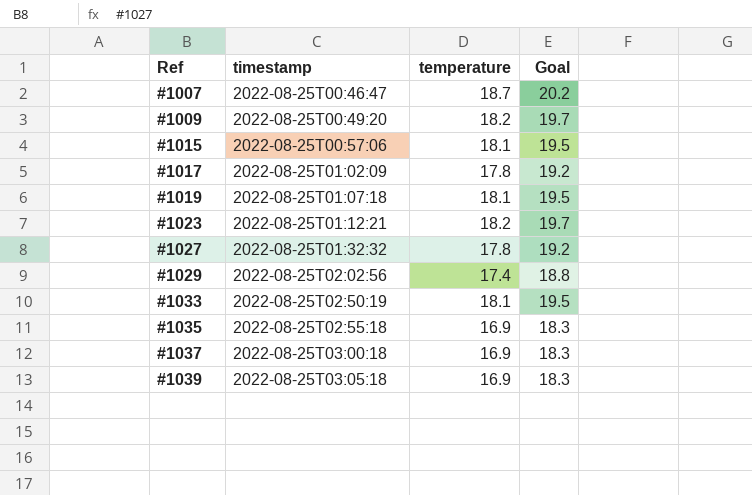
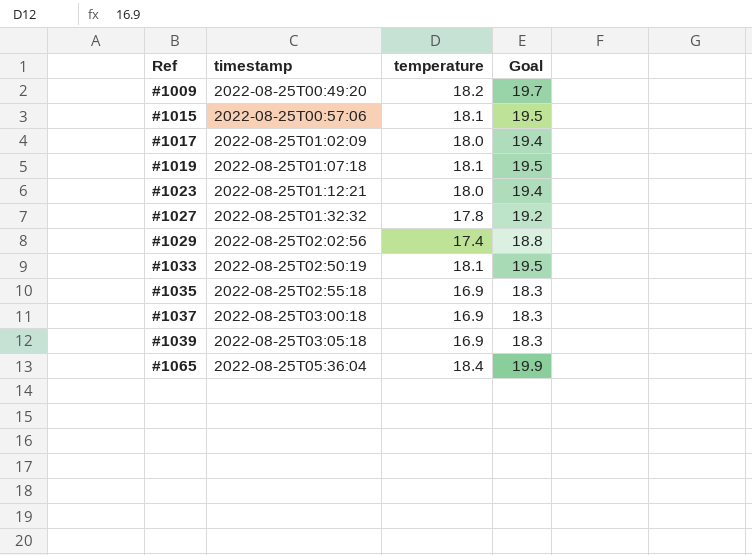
row #1007: 2022-08-25T00:46:47 | 18.7 | 20.2 -> none
#1017 | temperature: 17.8 -> 18.0
#1017 | Goal: 19.2 -> 19.4
#1023 | temperature: 18.2 -> 18.0
#1023 | Goal: 19.7 -> 19.4
row #1065: none -> 2022-08-25T05:36:04 | 18.4 | 19.9

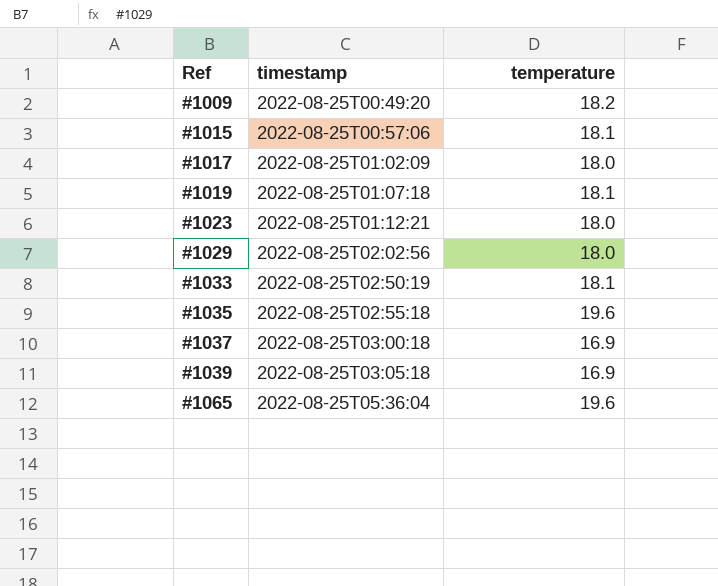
column Goal | formula: [temperature] * 1.08 -> none
row #1027: 2022-08-25T01:32:32 | 17.8 | 19.2 -> none
#1029 | temperature: 17.4 -> 18.0
#1035 | temperature: 16.9 -> 19.6
#1065 | temperature: 18.4 -> 19.6

